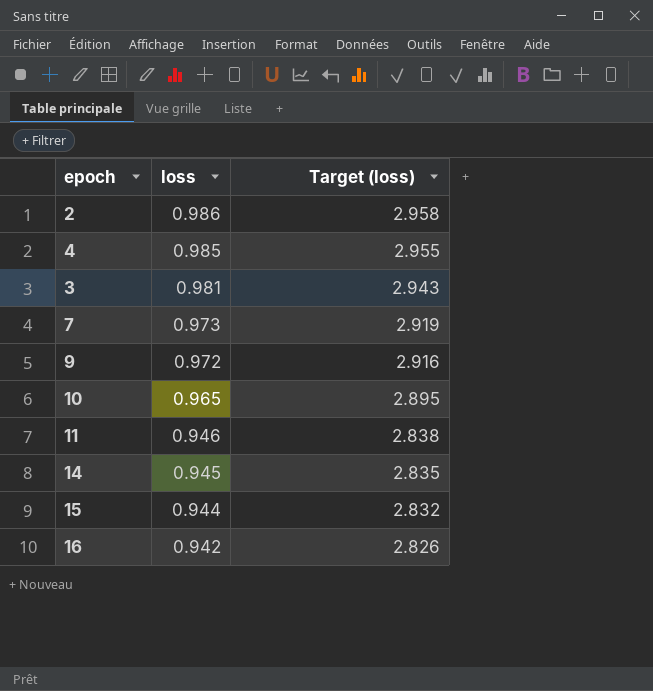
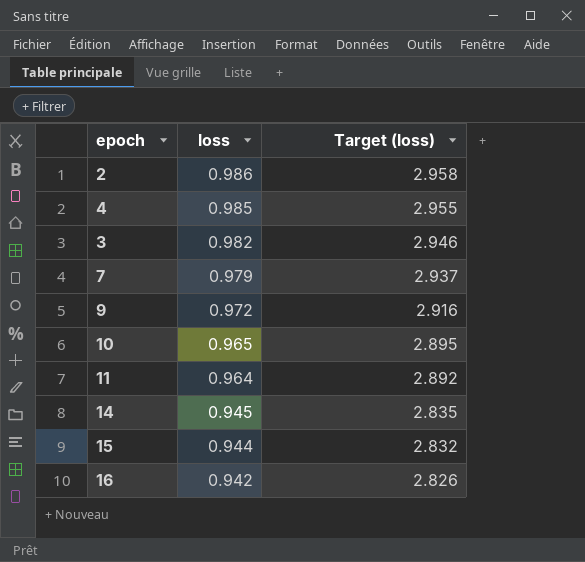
3 | loss: 0.981 -> 0.982
3 | Target (loss): 2.943 -> 2.946
7 | loss: 0.973 -> 0.979
7 | Target (loss): 2.919 -> 2.937
11 | loss: 0.946 -> 0.964
11 | Target (loss): 2.838 -> 2.892

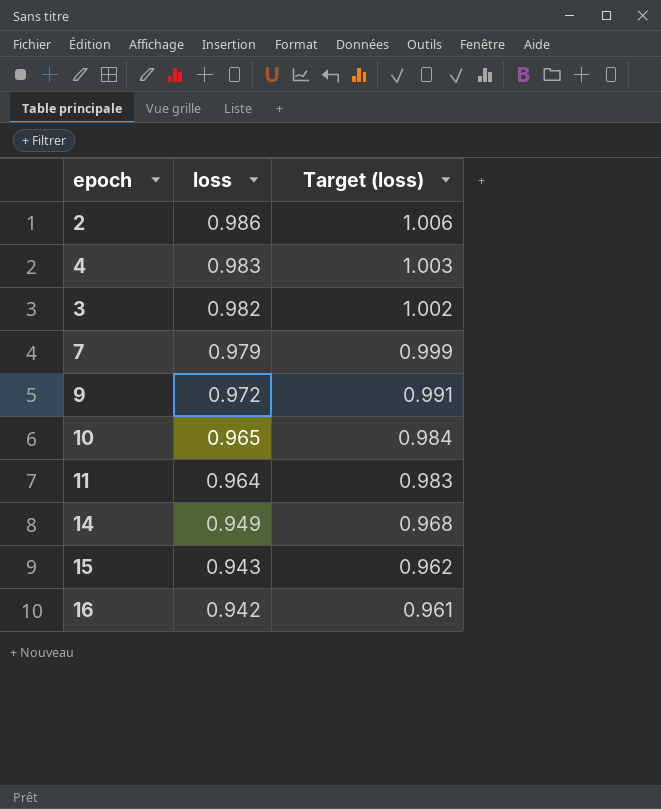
column Target (loss) | formula: [loss] * 3 -> [loss] * 1.02
4 | loss: 0.985 -> 0.983
14 | loss: 0.945 -> 0.949
15 | loss: 0.944 -> 0.943

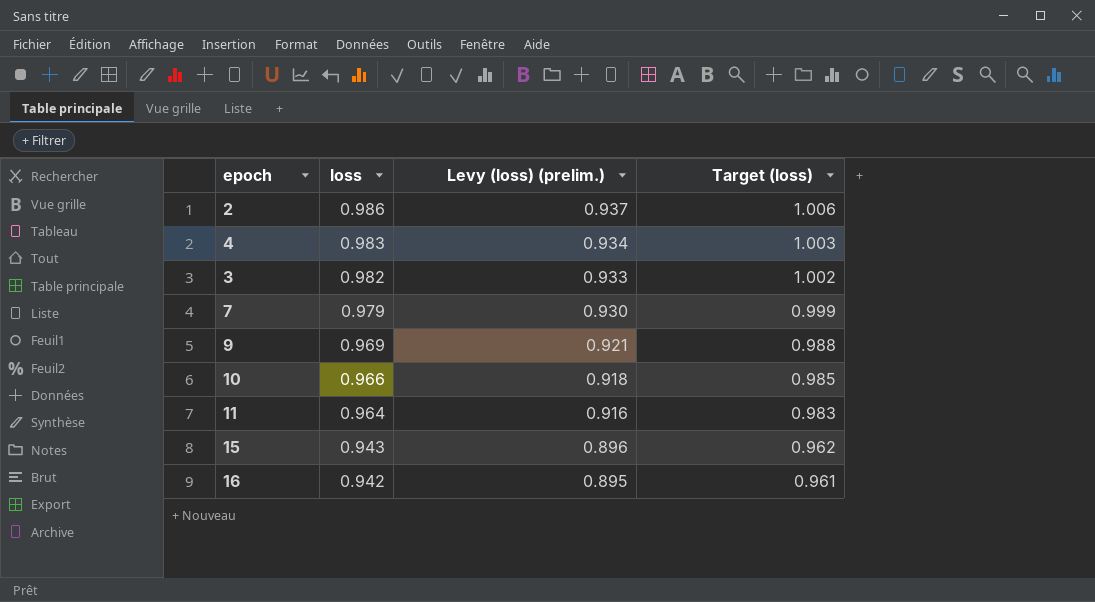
column Levy (loss) (prelim.) | formula: none -> [loss] * 0.95
row 14: 0.949 | 0.968 -> none
9 | loss: 0.972 -> 0.969
9 | Target (loss): 0.991 -> 0.988
10 | loss: 0.965 -> 0.966
10 | Target (loss): 0.984 -> 0.985

